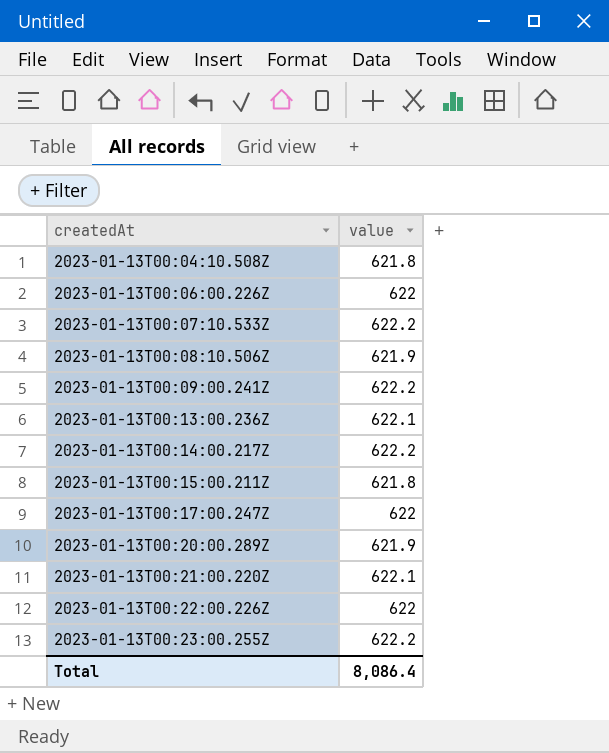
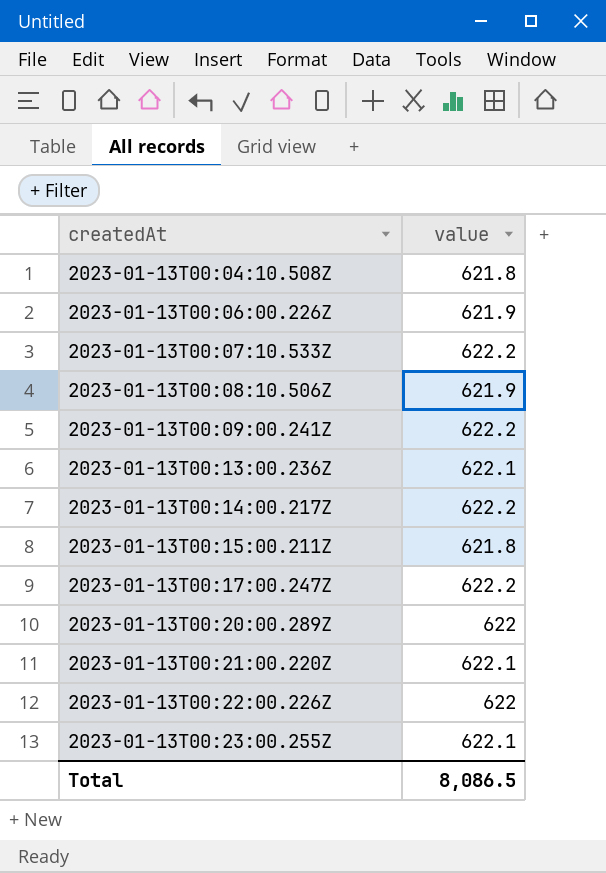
2023-01-13T00:06:00.226Z | value: 622 -> 621.9
2023-01-13T00:17:00.247Z | value: 622 -> 622.2
2023-01-13T00:20:00.289Z | value: 621.9 -> 622
2023-01-13T00:23:00.255Z | value: 622.2 -> 622.1
Total | value: 8,086.4 -> 8,086.5

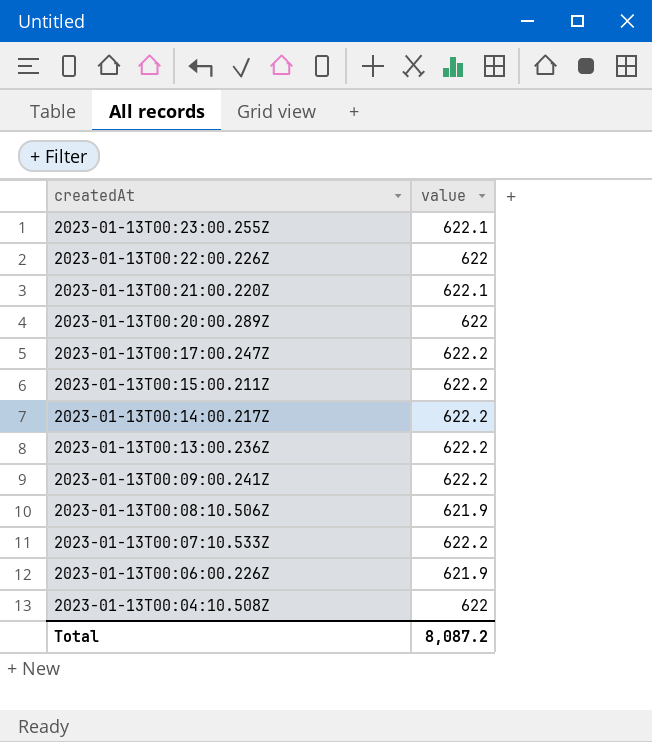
row order: createdAt ascending -> createdAt descending
2023-01-13T00:15:00.211Z | value: 621.8 -> 622.2
2023-01-13T00:13:00.236Z | value: 622.1 -> 622.2
2023-01-13T00:04:10.508Z | value: 621.8 -> 622
Total | value: 8,086.5 -> 8,087.2

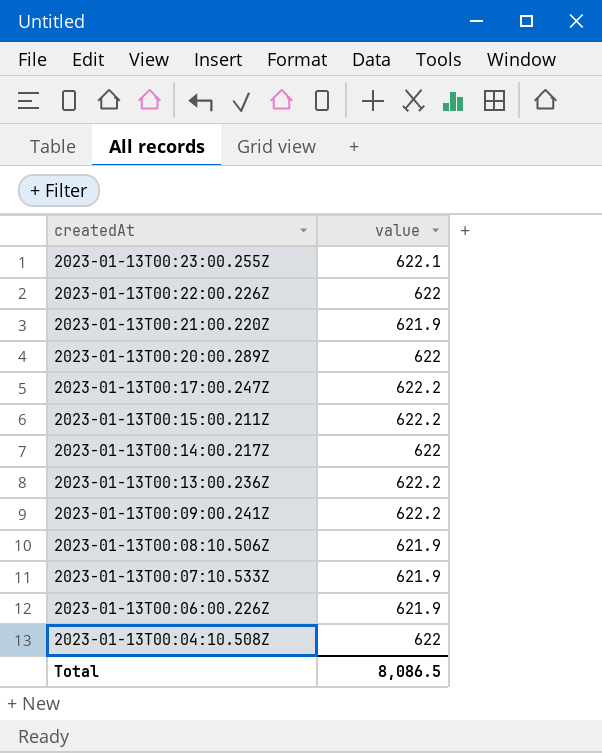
2023-01-13T00:21:00.220Z | value: 622.1 -> 621.9
2023-01-13T00:14:00.217Z | value: 622.2 -> 622
2023-01-13T00:07:10.533Z | value: 622.2 -> 621.9
Total | value: 8,087.2 -> 8,086.5

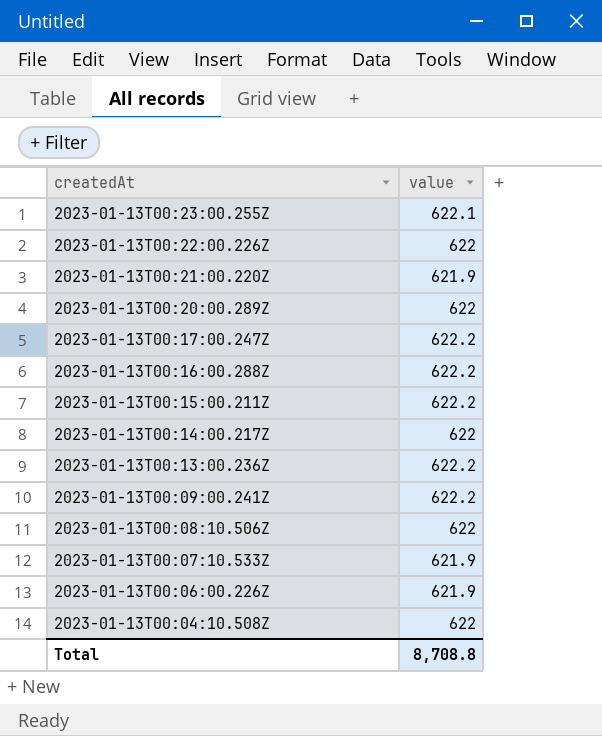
row 2023-01-13T00:16:00.288Z: none -> 622.2
2023-01-13T00:08:10.506Z | value: 621.9 -> 622
Total | value: 8,086.5 -> 8,708.8

